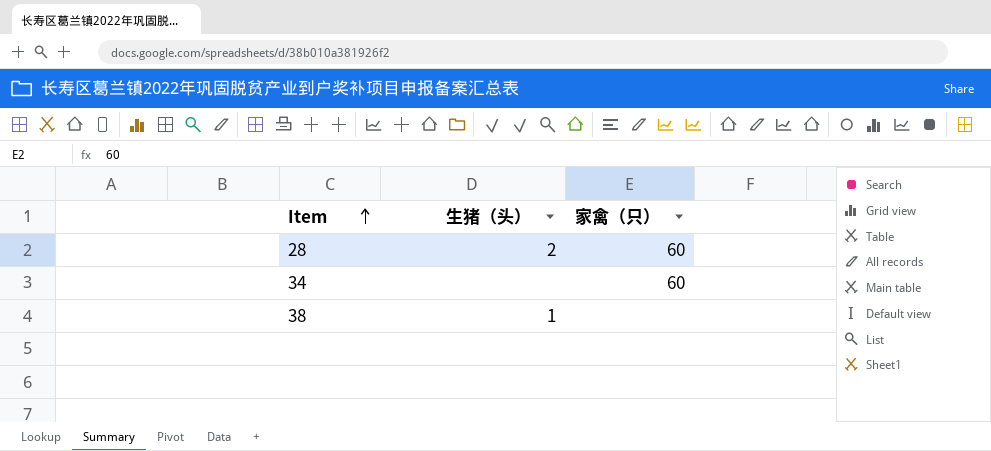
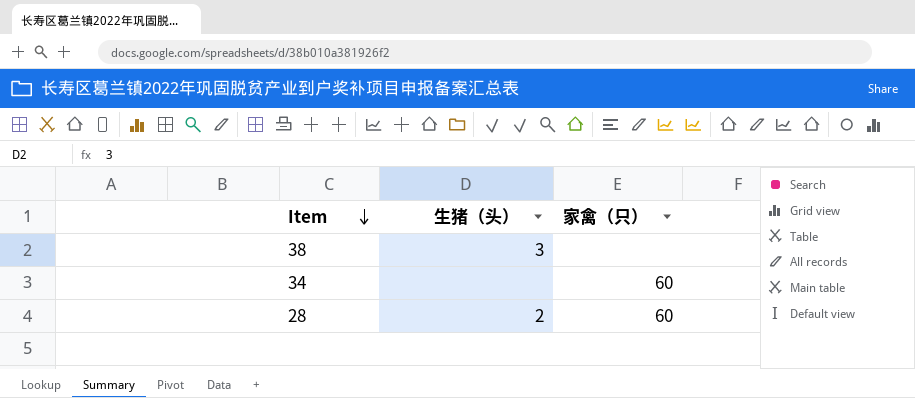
row order: Item ascending -> Item descending
38 | 生猪（头）: 1 -> 3

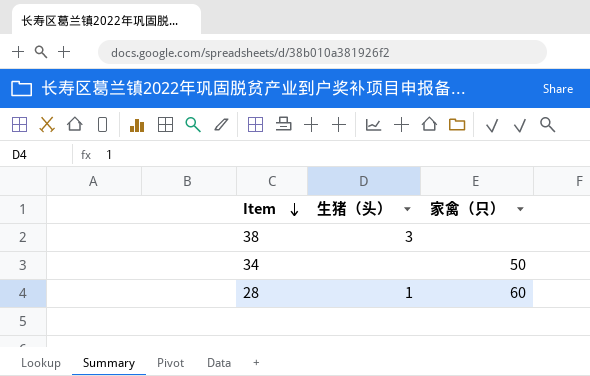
34 | 家禽（只）: 60 -> 50
28 | 生猪（头）: 2 -> 1

